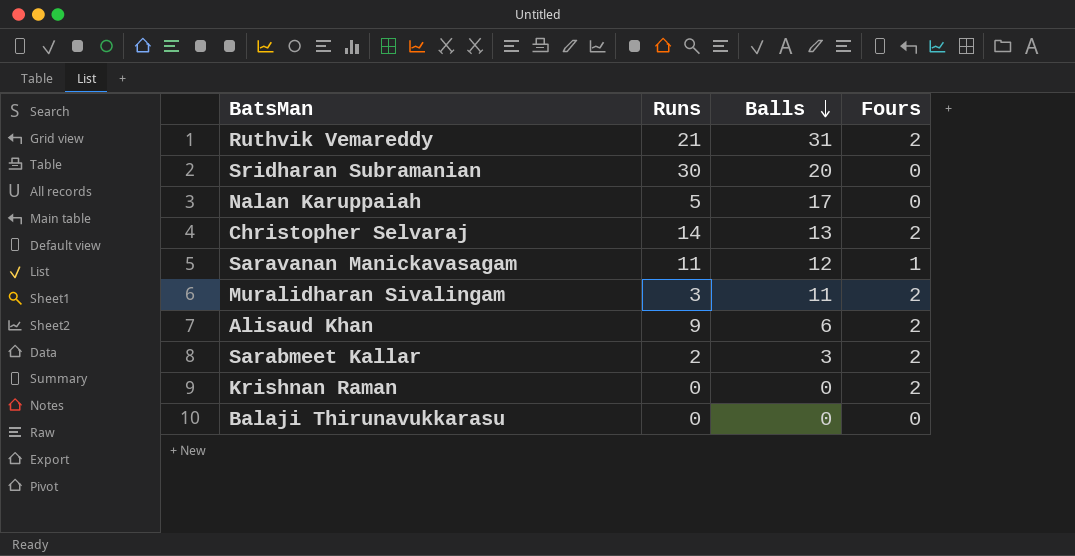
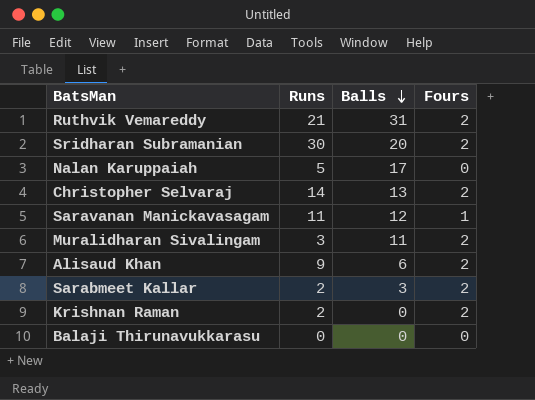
Sridharan Subramanian | Fours: 0 -> 2
Krishnan Raman | Runs: 0 -> 2

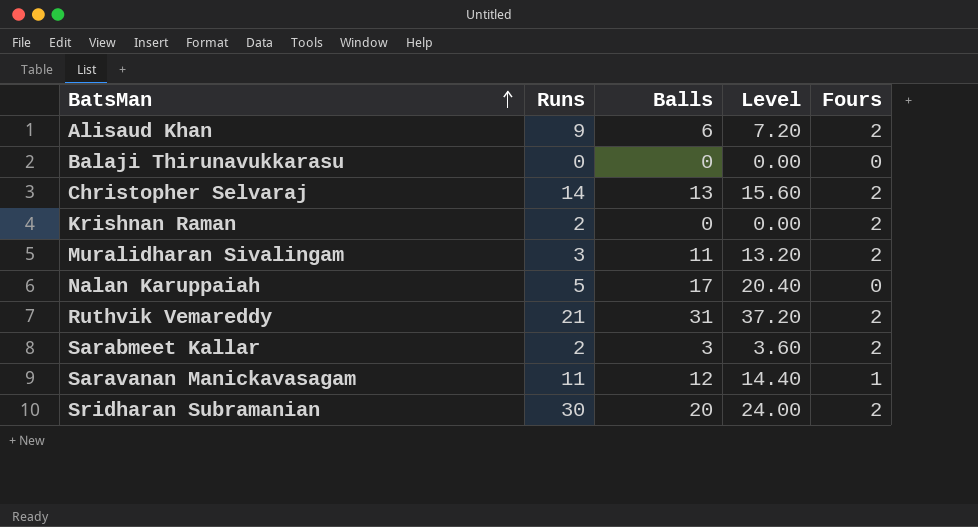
row order: Balls descending -> BatsMan ascending
column Level | formula: none -> [Balls] * 1.2

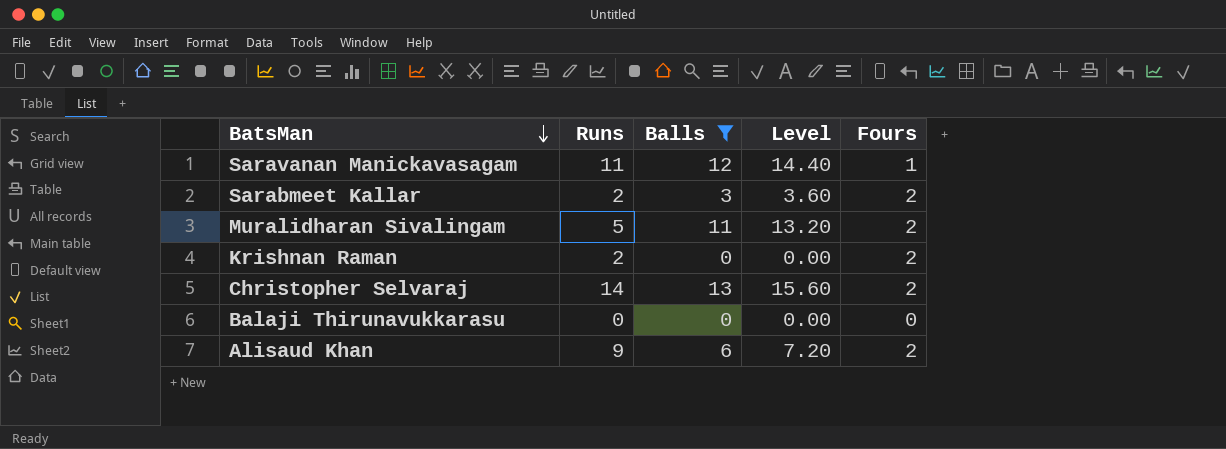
filter: none -> Balls <= 13
row order: BatsMan ascending -> BatsMan descending
Muralidharan Sivalingam | Runs: 3 -> 5

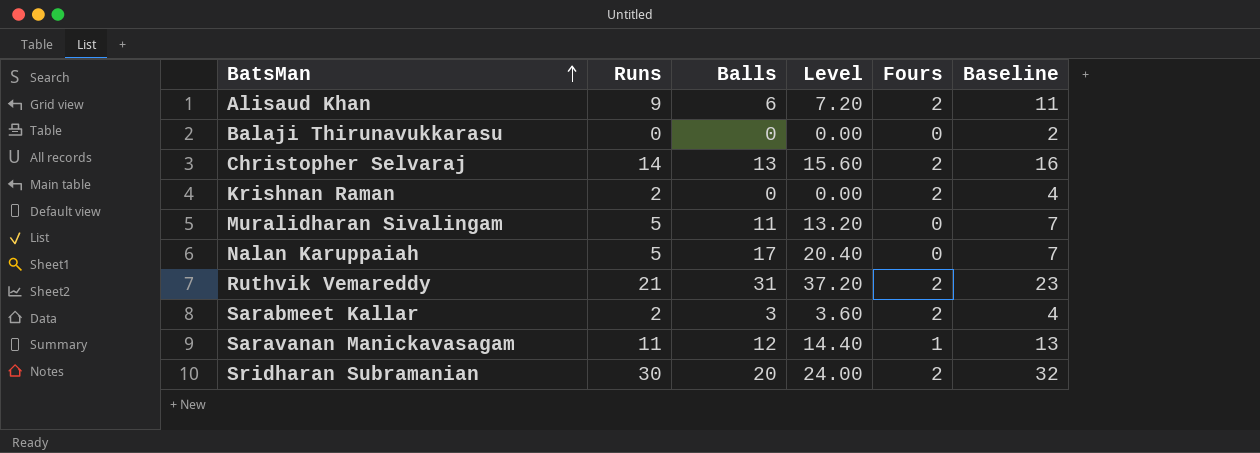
filter: Balls <= 13 -> none
row order: BatsMan descending -> BatsMan ascending
column Baseline | formula: none -> [Runs] + 2
Muralidharan Sivalingam | Fours: 2 -> 0

